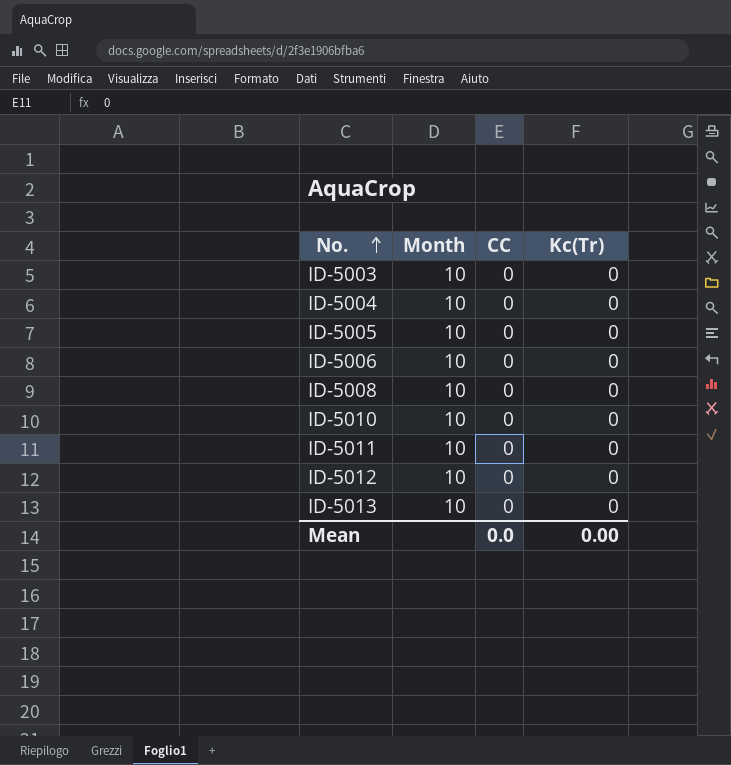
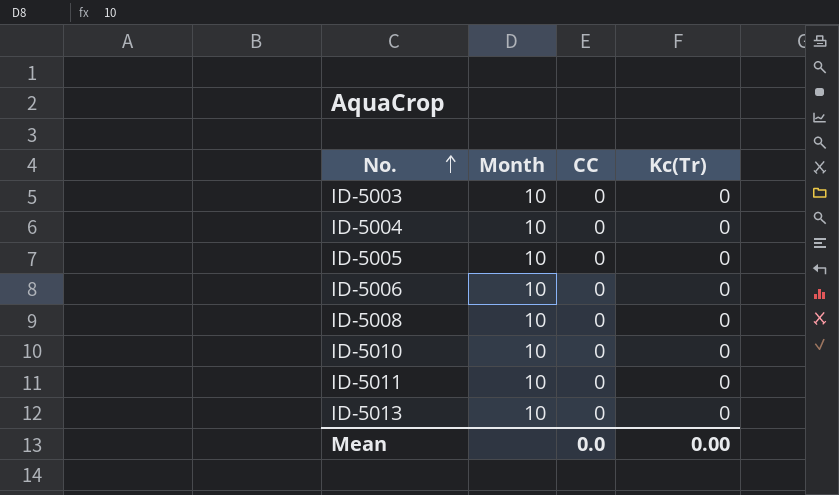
row ID-5012: 10 | 0 | 0 -> none

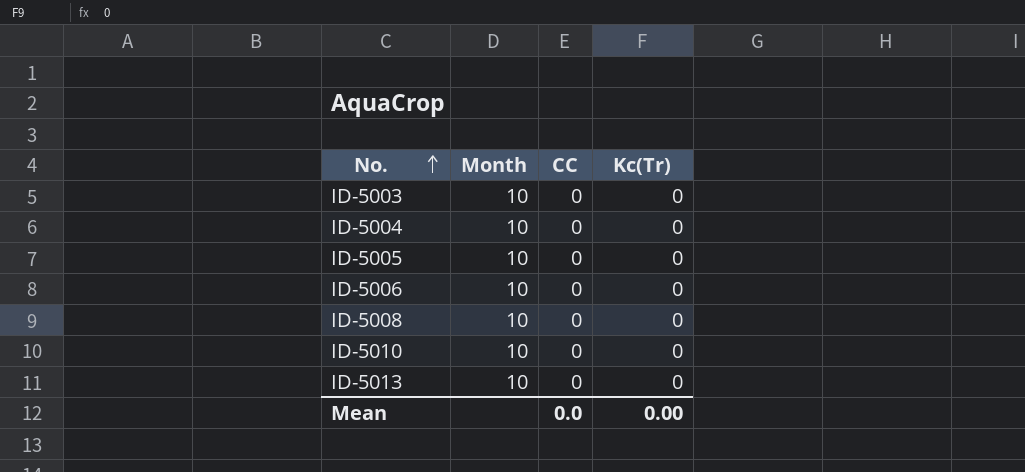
row ID-5011: 10 | 0 | 0 -> none

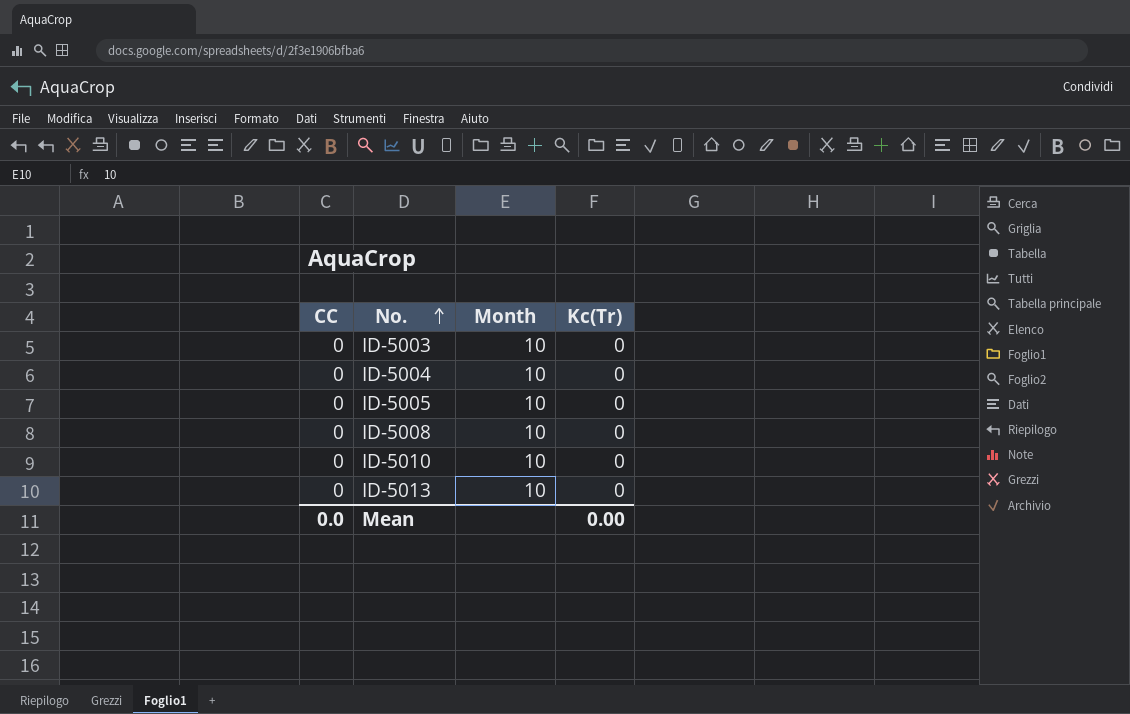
column CC | position: 3 -> 1
row ID-5006: 10 | 0 | 0 -> none

